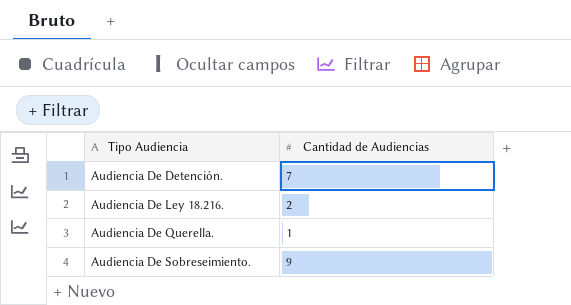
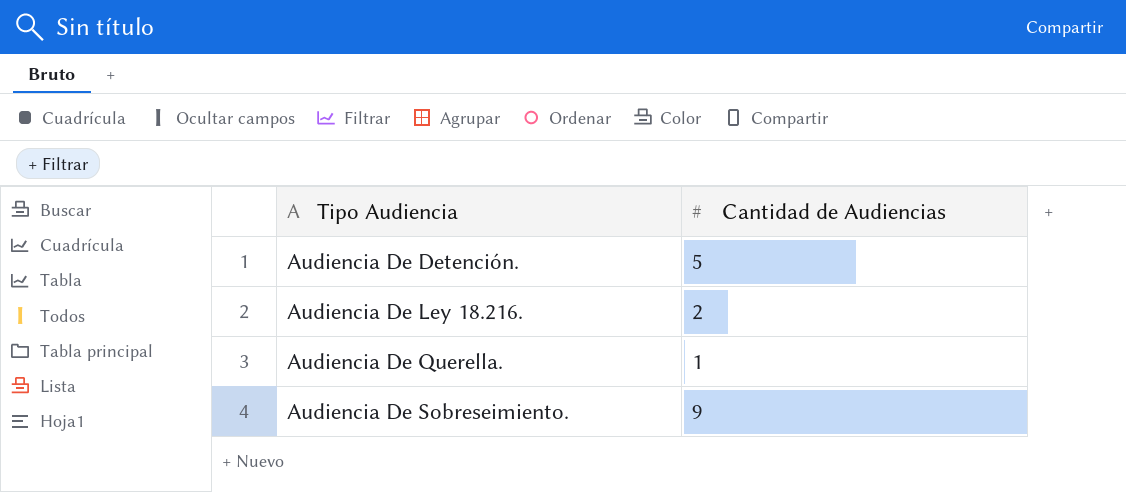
Audiencia De Detención. | Cantidad de Audiencias: 7 -> 5

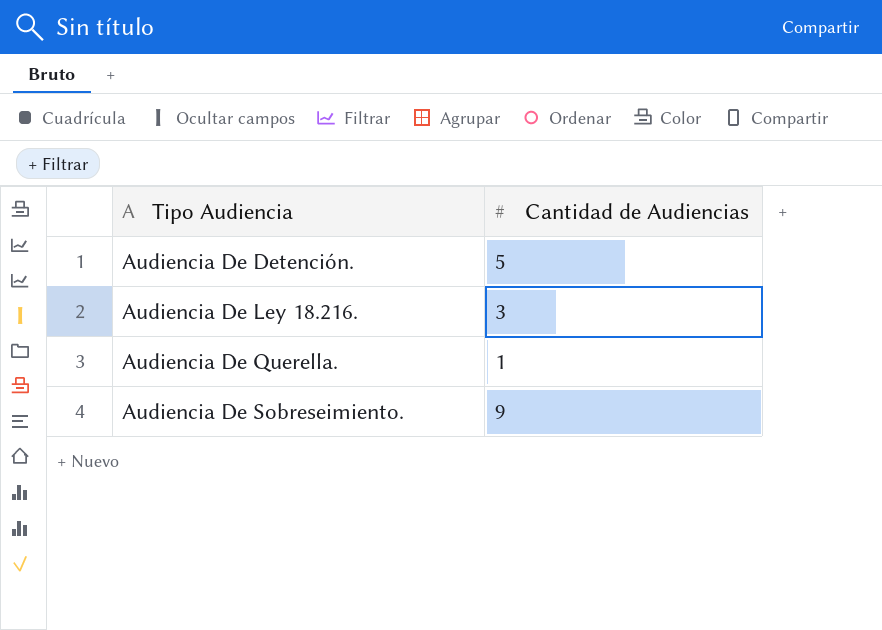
Audiencia De Ley 18.216. | Cantidad de Audiencias: 2 -> 3

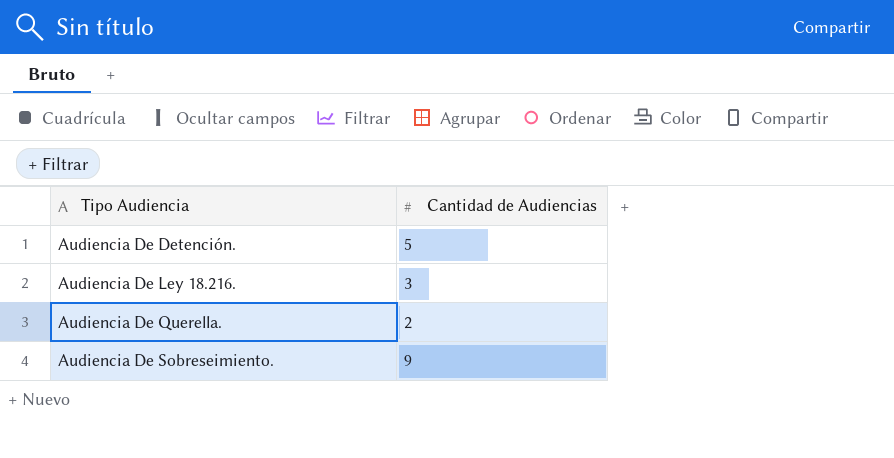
Audiencia De Querella. | Cantidad de Audiencias: 1 -> 2

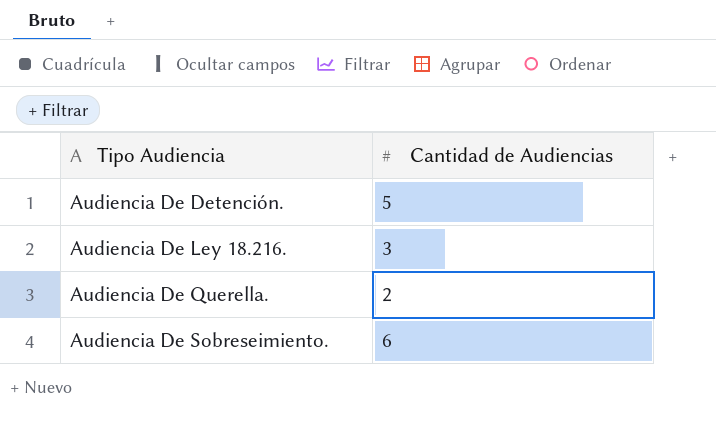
Audiencia De Sobreseimiento. | Cantidad de Audiencias: 9 -> 6

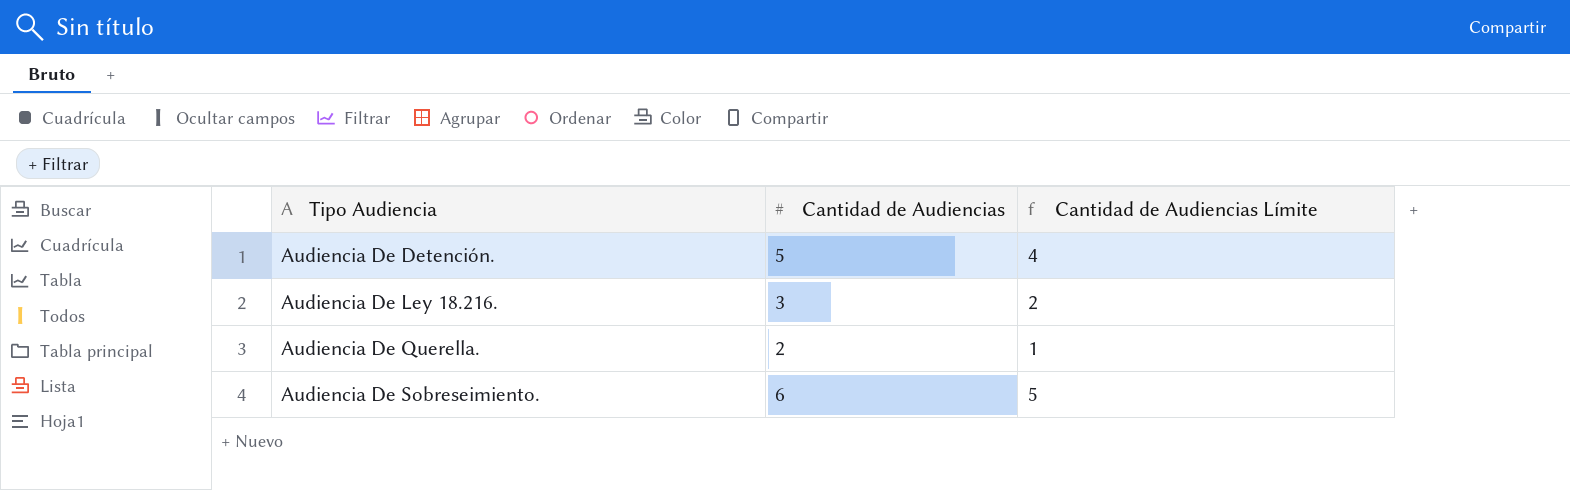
column Cantidad de Audiencias Límite | formula: none -> [Cantidad de Audiencias] - 1

